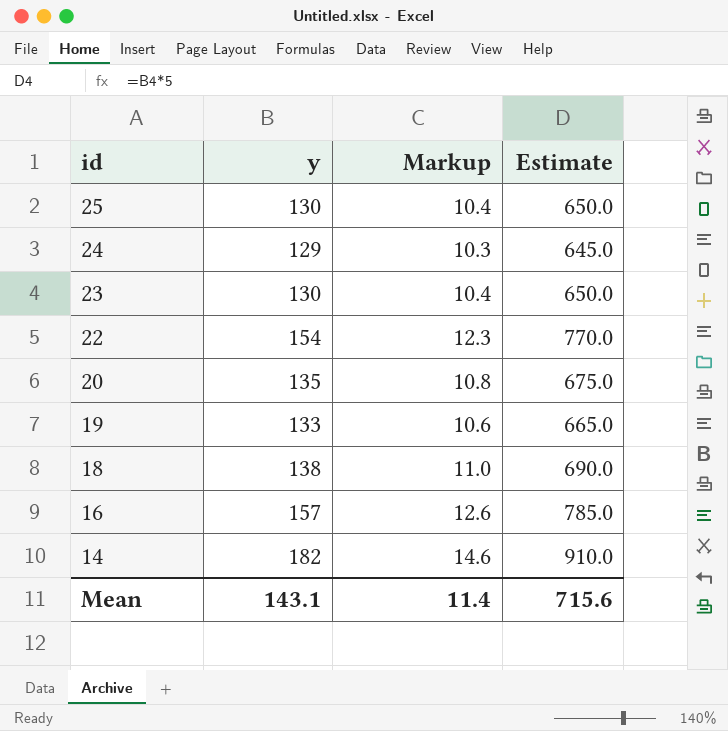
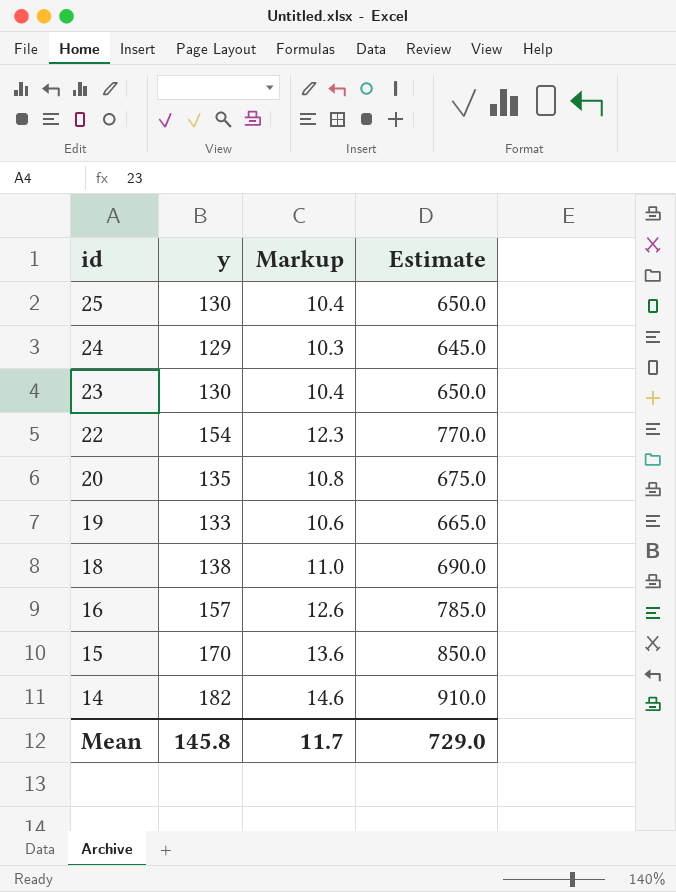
row 15: none -> 170 | 13.6 | 850.0
Mean | y: 143.1 -> 145.8
Mean | Markup: 11.4 -> 11.7
Mean | Estimate: 715.6 -> 729.0

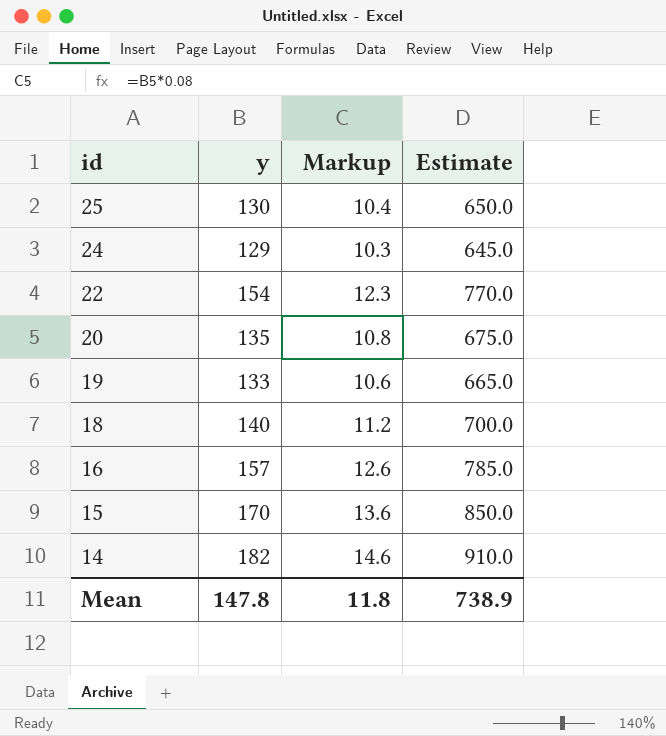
row 23: 130 | 10.4 | 650.0 -> none
18 | y: 138 -> 140
18 | Markup: 11.0 -> 11.2
18 | Estimate: 690.0 -> 700.0
Mean | y: 145.8 -> 147.8
Mean | Markup: 11.7 -> 11.8
Mean | Estimate: 729.0 -> 738.9

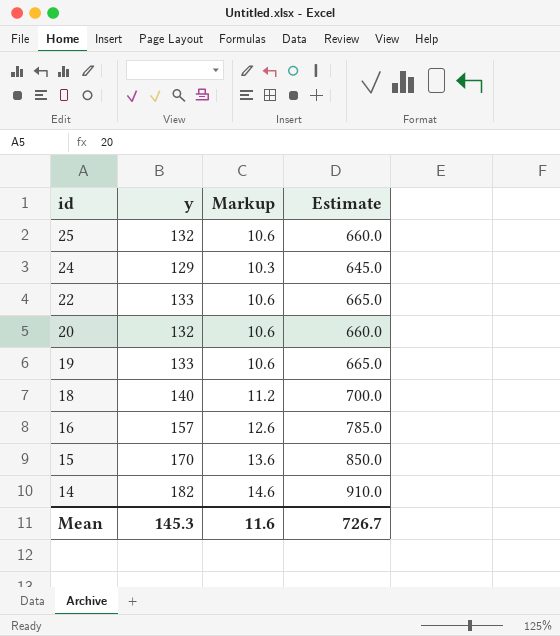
25 | y: 130 -> 132
25 | Markup: 10.4 -> 10.6
25 | Estimate: 650.0 -> 660.0
22 | y: 154 -> 133
22 | Markup: 12.3 -> 10.6
22 | Estimate: 770.0 -> 665.0
20 | y: 135 -> 132
20 | Markup: 10.8 -> 10.6
20 | Estimate: 675.0 -> 660.0
Mean | y: 147.8 -> 145.3
Mean | Markup: 11.8 -> 11.6
Mean | Estimate: 738.9 -> 726.7

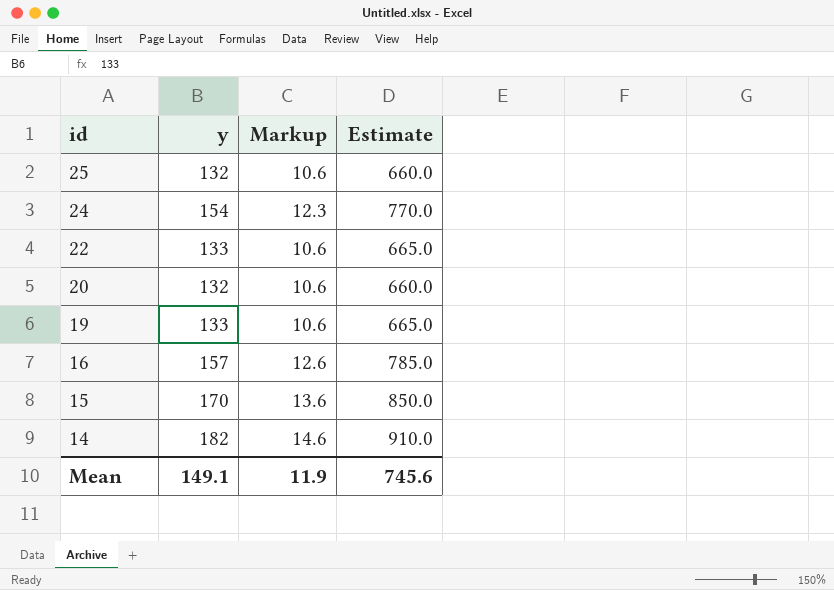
row 18: 140 | 11.2 | 700.0 -> none
24 | y: 129 -> 154
24 | Markup: 10.3 -> 12.3
24 | Estimate: 645.0 -> 770.0
Mean | y: 145.3 -> 149.1
Mean | Markup: 11.6 -> 11.9
Mean | Estimate: 726.7 -> 745.6

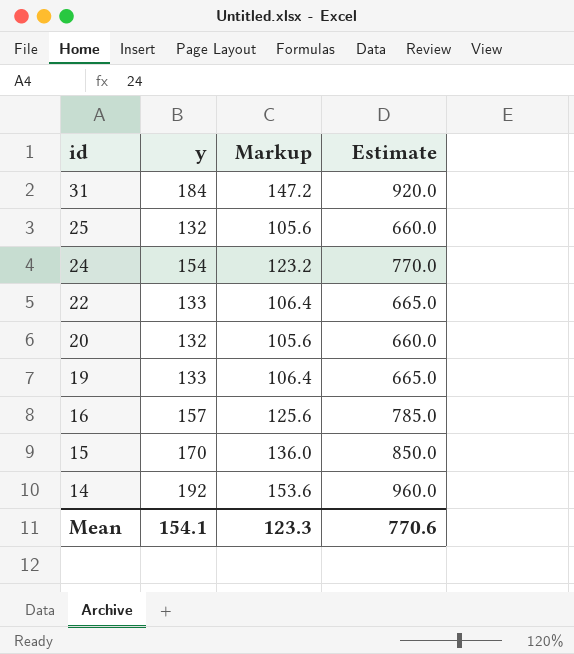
column Markup | formula: [y] * 0.08 -> [y] * 0.8
row 31: none -> 184 | 147.2 | 920.0
14 | y: 182 -> 192
14 | Estimate: 910.0 -> 960.0
Mean | y: 149.1 -> 154.1
Mean | Markup: 11.9 -> 123.3
Mean | Estimate: 745.6 -> 770.6

